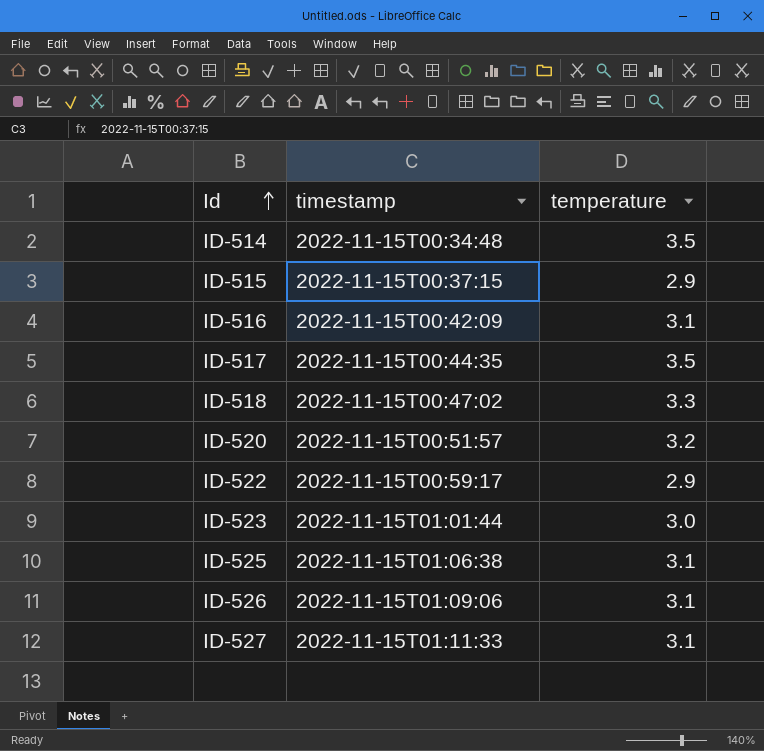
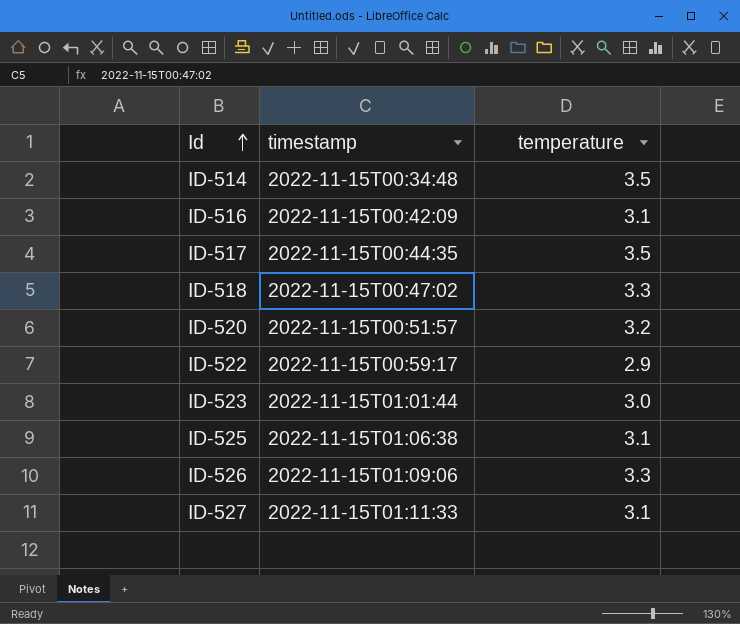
row ID-515: 2022-11-15T00:37:15 | 2.9 -> none
ID-526 | temperature: 3.1 -> 3.3

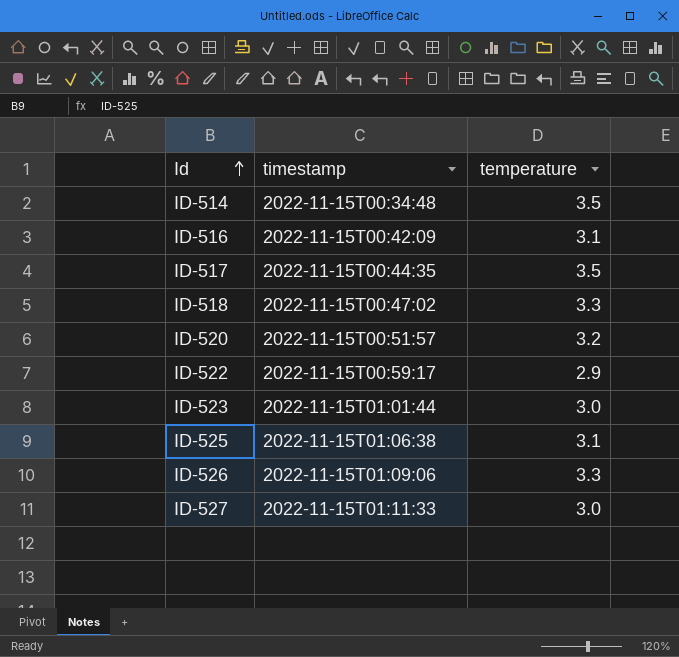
ID-527 | temperature: 3.1 -> 3.0

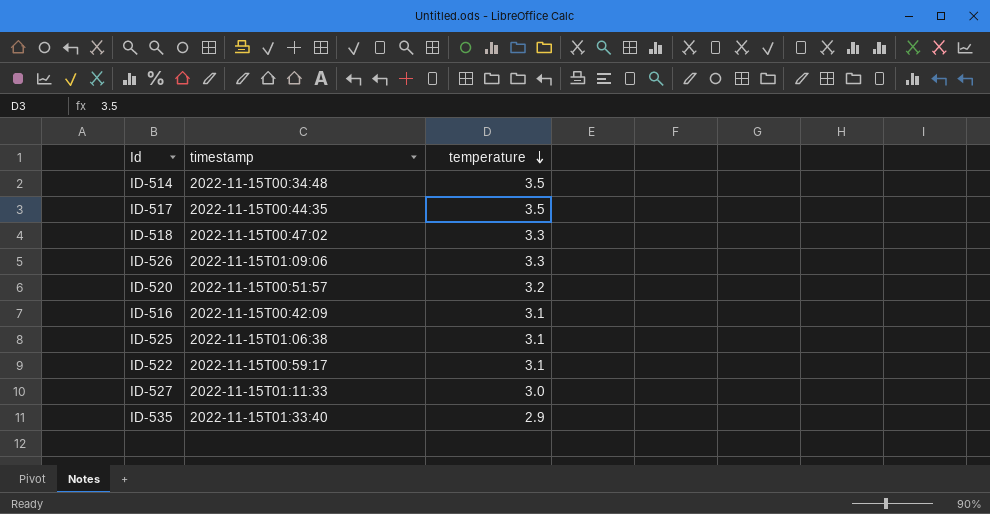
row order: Id ascending -> temperature descending
row ID-523: 2022-11-15T01:01:44 | 3.0 -> none
ID-522 | temperature: 2.9 -> 3.1
row ID-535: none -> 2022-11-15T01:33:40 | 2.9

